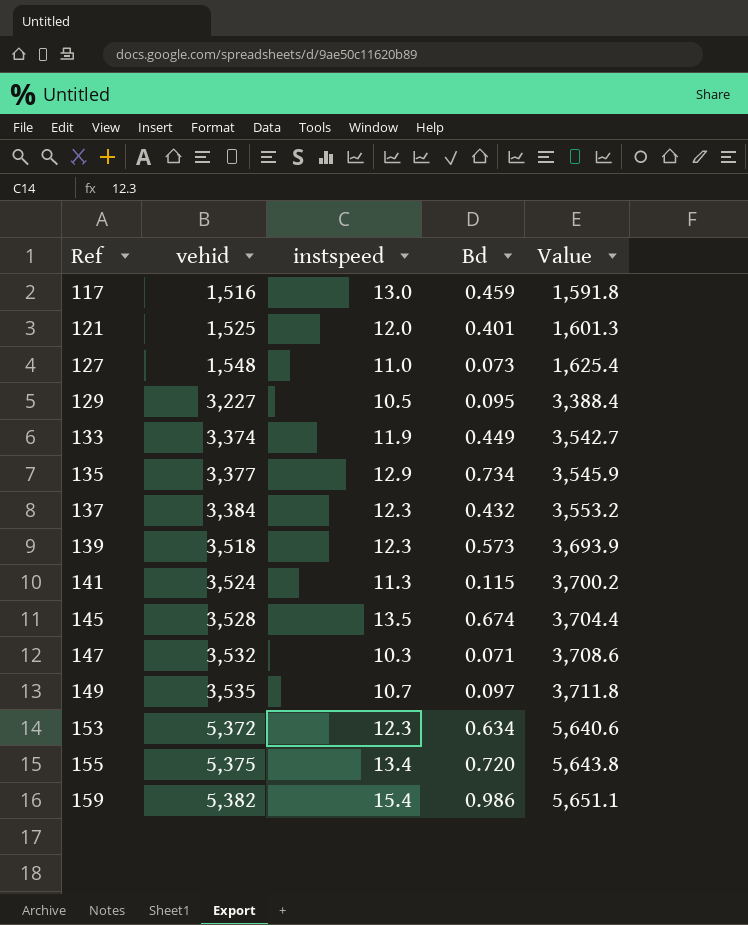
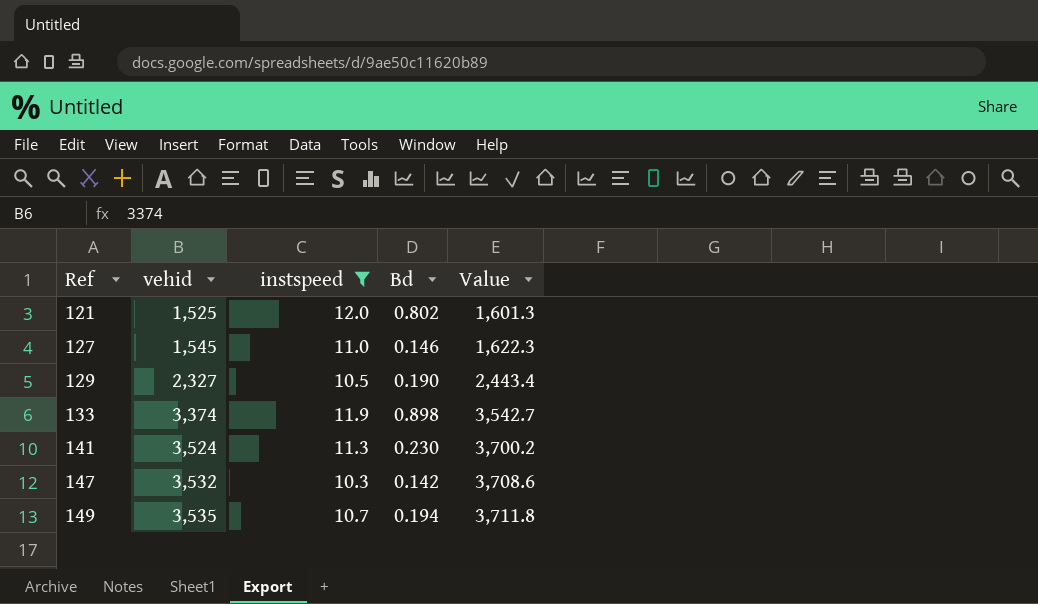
filter: none -> instspeed <= 12.0
121 | Bd: 0.401 -> 0.802
127 | vehid: 1,548 -> 1,545
127 | Bd: 0.073 -> 0.146
127 | Value: 1,625.4 -> 1,622.3
129 | vehid: 3,227 -> 2,327
129 | Bd: 0.095 -> 0.190
129 | Value: 3,388.4 -> 2,443.4
133 | Bd: 0.449 -> 0.898
141 | Bd: 0.115 -> 0.230
147 | Bd: 0.071 -> 0.142
149 | Bd: 0.097 -> 0.194

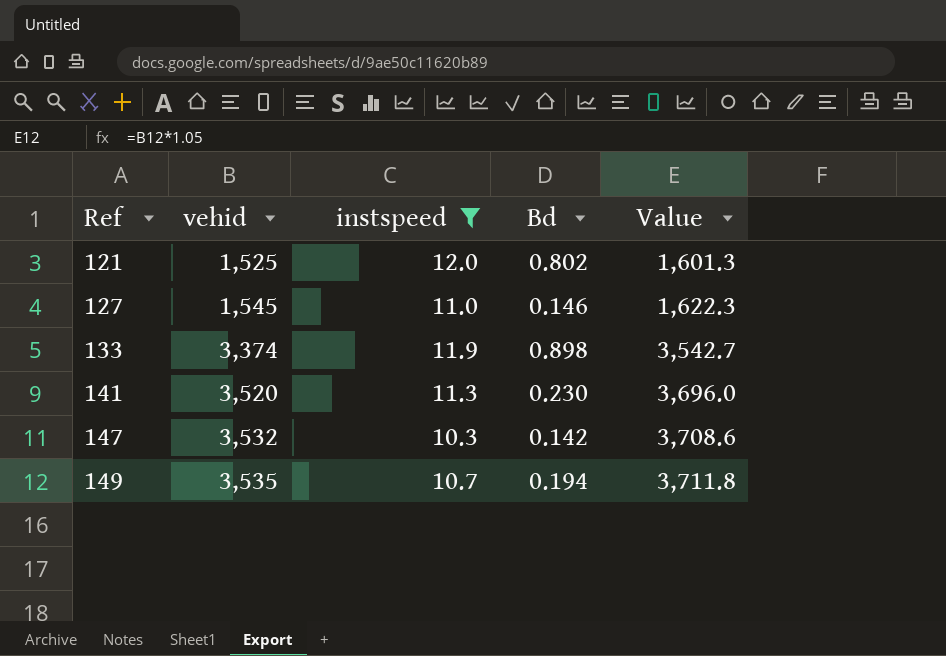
row 129: 2,327 | 10.5 | 0.190 | 2,443.4 -> none
141 | vehid: 3,524 -> 3,520
141 | Value: 3,700.2 -> 3,696.0

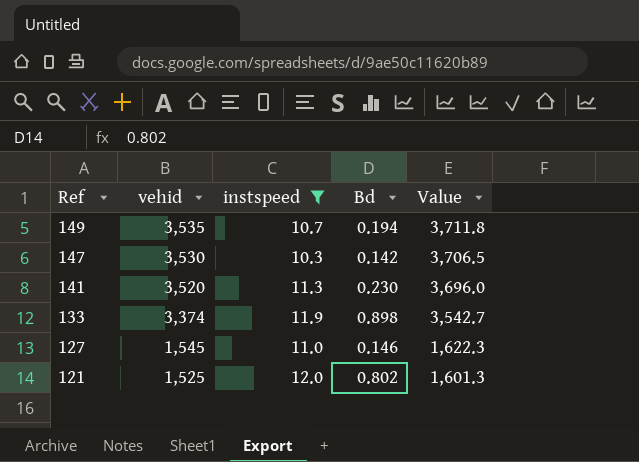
row order: Ref ascending -> Ref descending
147 | vehid: 3,532 -> 3,530
147 | Value: 3,708.6 -> 3,706.5

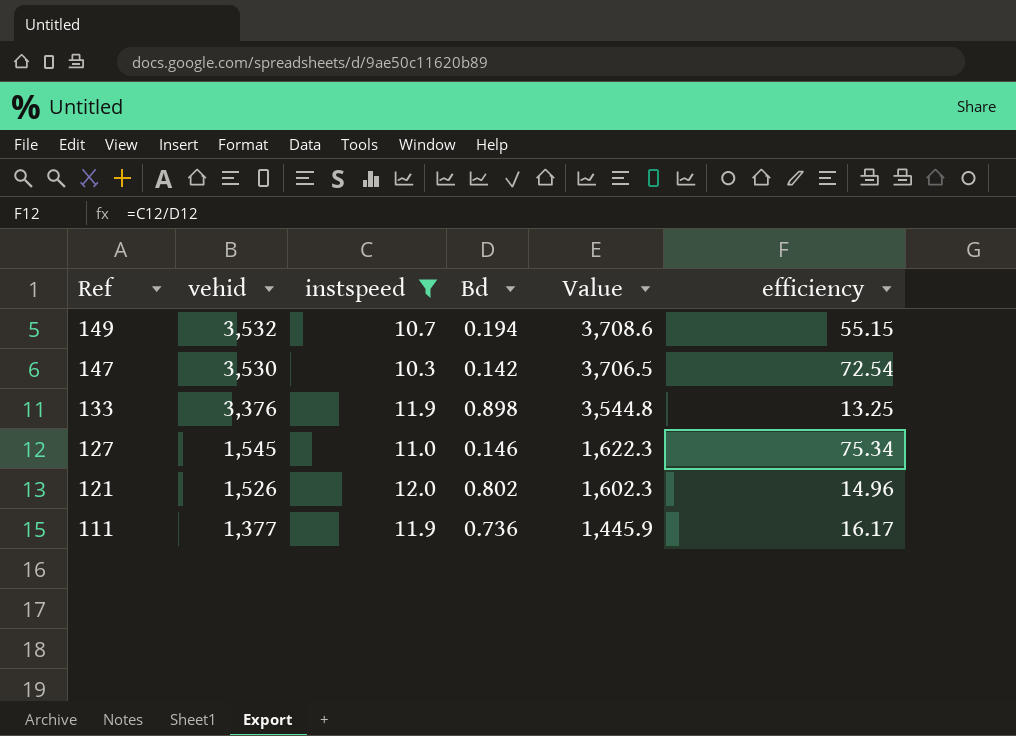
column efficiency | formula: none -> [instspeed] / [Bd]
row 141: 3,520 | 11.3 | 0.230 | 3,696.0 -> none
149 | vehid: 3,535 -> 3,532
149 | Value: 3,711.8 -> 3,708.6
133 | vehid: 3,374 -> 3,376
133 | Value: 3,542.7 -> 3,544.8
121 | vehid: 1,525 -> 1,526
121 | Value: 1,601.3 -> 1,602.3
row 111: none -> 1,377 | 11.9 | 0.736 | 1,445.9 | 16.17

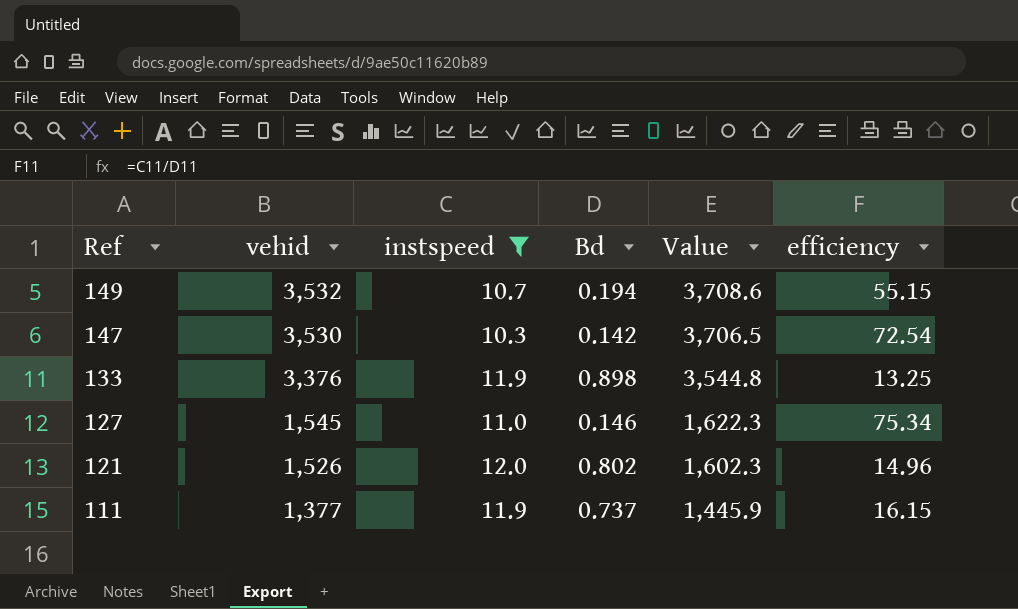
111 | Bd: 0.736 -> 0.737
111 | efficiency: 16.17 -> 16.15

